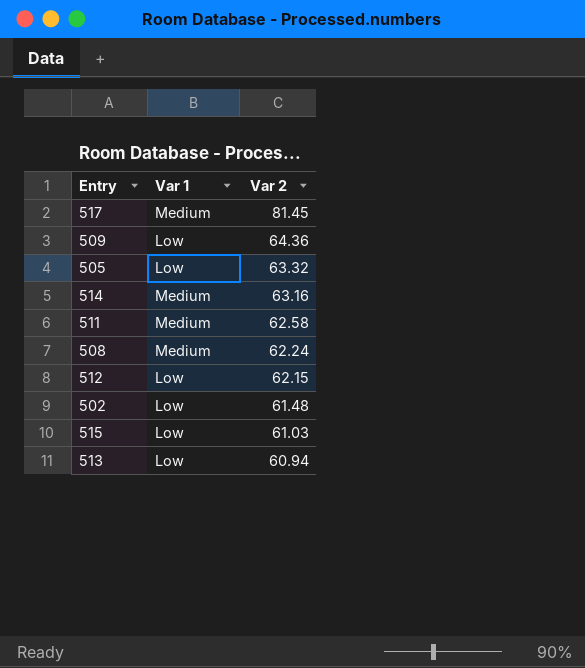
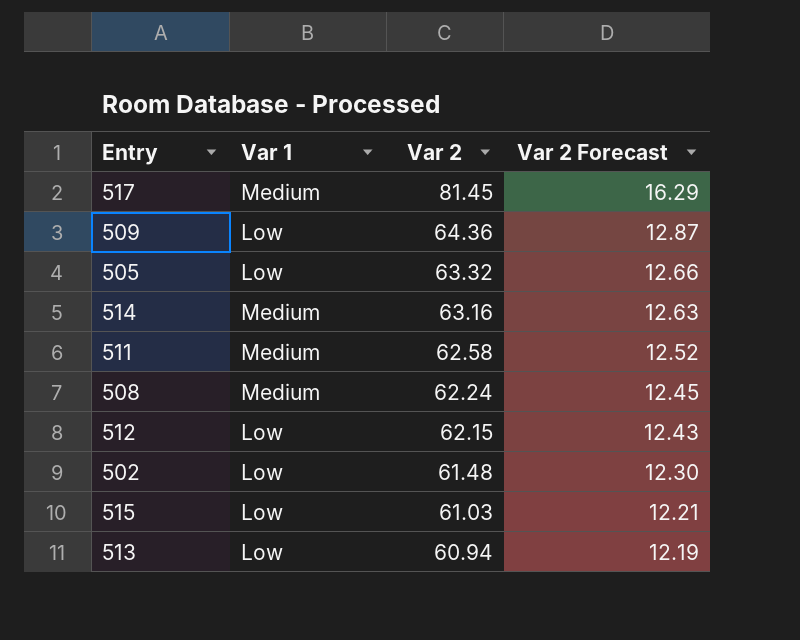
column Var 2 Forecast | formula: none -> [Var 2] * 0.2

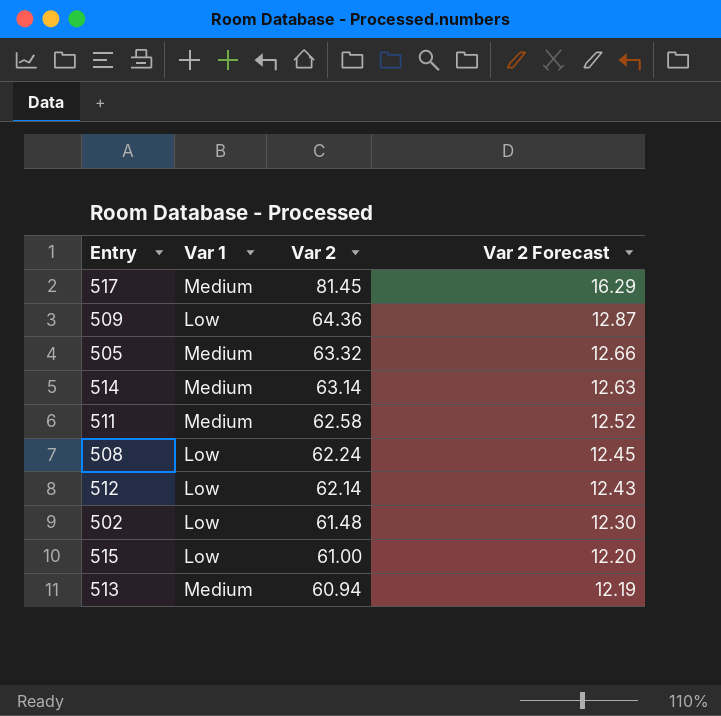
505 | Var 1: Low -> Medium
514 | Var 2: 63.16 -> 63.14
508 | Var 1: Medium -> Low
512 | Var 2: 62.15 -> 62.14
515 | Var 2: 61.03 -> 61.00
515 | Var 2 Forecast: 12.21 -> 12.20
513 | Var 1: Low -> Medium

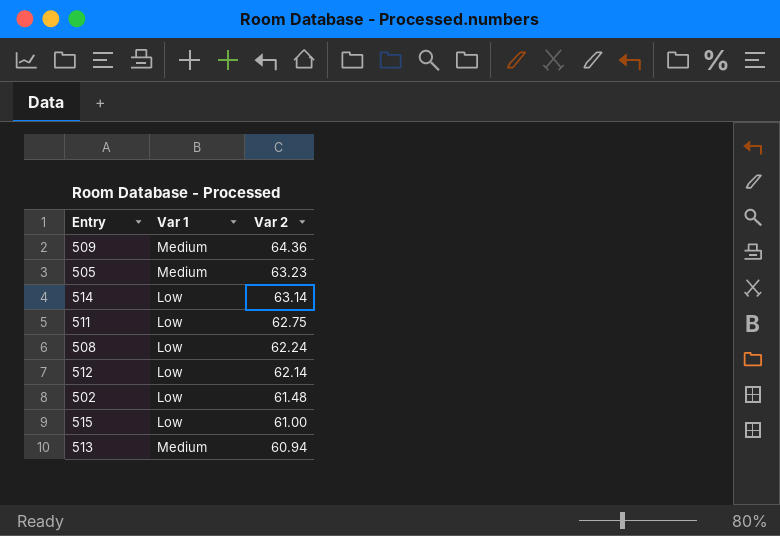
column Var 2 Forecast | formula: [Var 2] * 0.2 -> none
row 517: Medium | 81.45 | 16.29 -> none
509 | Var 1: Low -> Medium
505 | Var 2: 63.32 -> 63.23
514 | Var 1: Medium -> Low
511 | Var 1: Medium -> Low
511 | Var 2: 62.58 -> 62.75

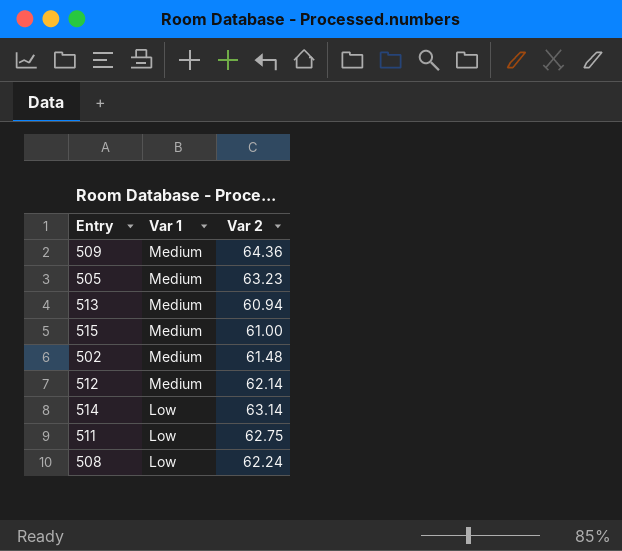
row order: Var 2 descending -> Var 1 descending
515 | Var 1: Low -> Medium
502 | Var 1: Low -> Medium
512 | Var 1: Low -> Medium

